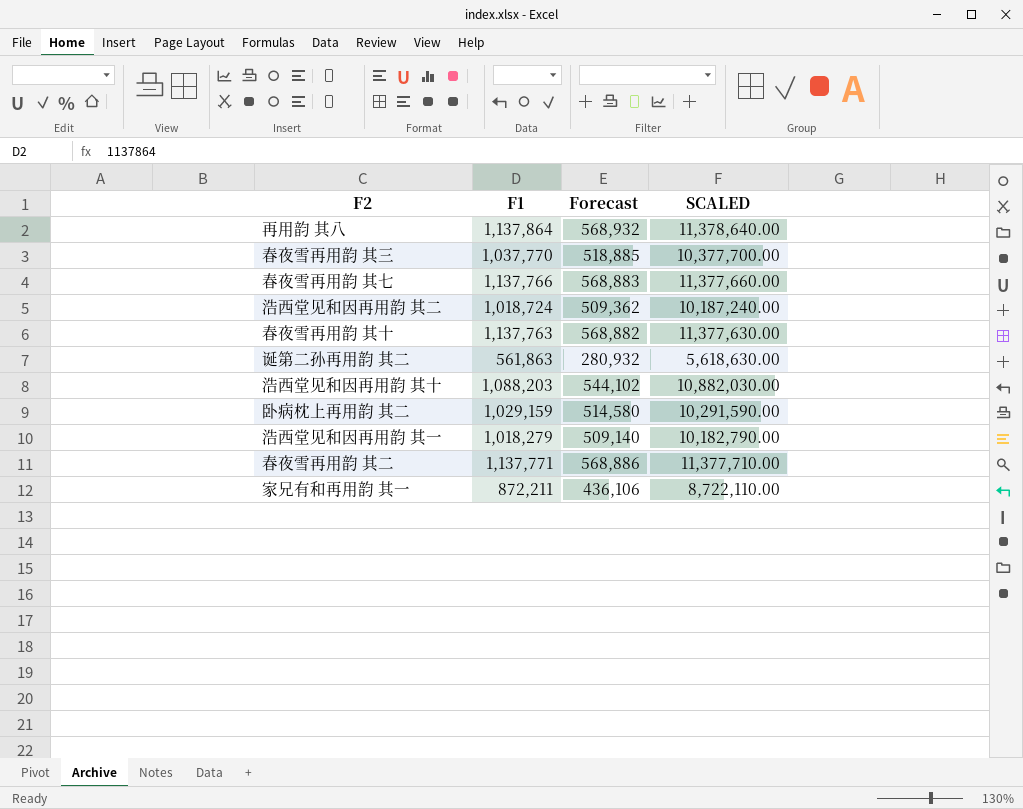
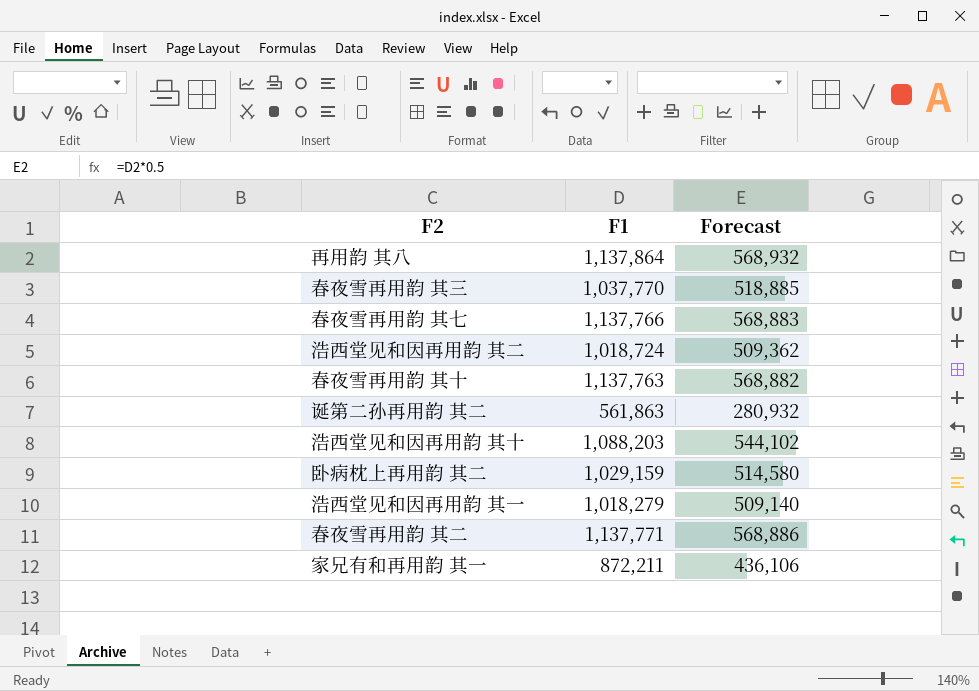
column SCALED | formula: [F1] * 10 -> none

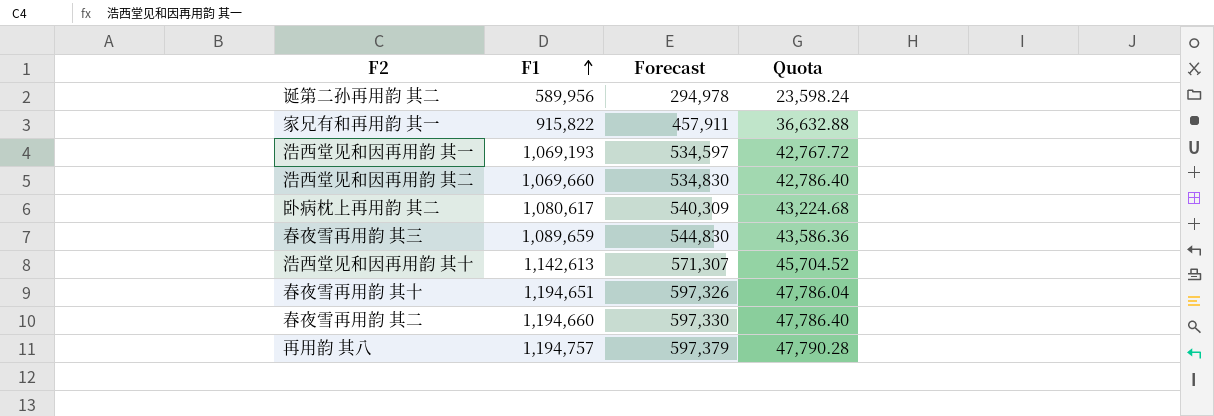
row order: none -> F1 ascending
column Quota | formula: none -> [F1] * 0.04
row 春夜雪再用韵 其七: 1,137,766 | 568,883 -> none
诞第二孙再用韵 其二 | F1: 561,863 -> 589,956
诞第二孙再用韵 其二 | Forecast: 280,932 -> 294,978
家兄有和再用韵 其一 | F1: 872,211 -> 915,822
家兄有和再用韵 其一 | Forecast: 436,106 -> 457,911
浩西堂见和因再用韵 其一 | F1: 1,018,279 -> 1,069,193
浩西堂见和因再用韵 其一 | Forecast: 509,140 -> 534,597
浩西堂见和因再用韵 其二 | F1: 1,018,724 -> 1,069,660
浩西堂见和因再用韵 其二 | Forecast: 509,362 -> 534,830
卧病枕上再用韵 其二 | F1: 1,029,159 -> 1,080,617
卧病枕上再用韵 其二 | Forecast: 514,580 -> 540,309
春夜雪再用韵 其三 | F1: 1,037,770 -> 1,089,659
春夜雪再用韵 其三 | Forecast: 518,885 -> 544,830
浩西堂见和因再用韵 其十 | F1: 1,088,203 -> 1,142,613
浩西堂见和因再用韵 其十 | Forecast: 544,102 -> 571,307
春夜雪再用韵 其十 | F1: 1,137,763 -> 1,194,651
春夜雪再用韵 其十 | Forecast: 568,882 -> 597,326
春夜雪再用韵 其二 | F1: 1,137,771 -> 1,194,660
春夜雪再用韵 其二 | Forecast: 568,886 -> 597,330
再用韵 其八 | F1: 1,137,864 -> 1,194,757
再用韵 其八 | Forecast: 568,932 -> 597,379

